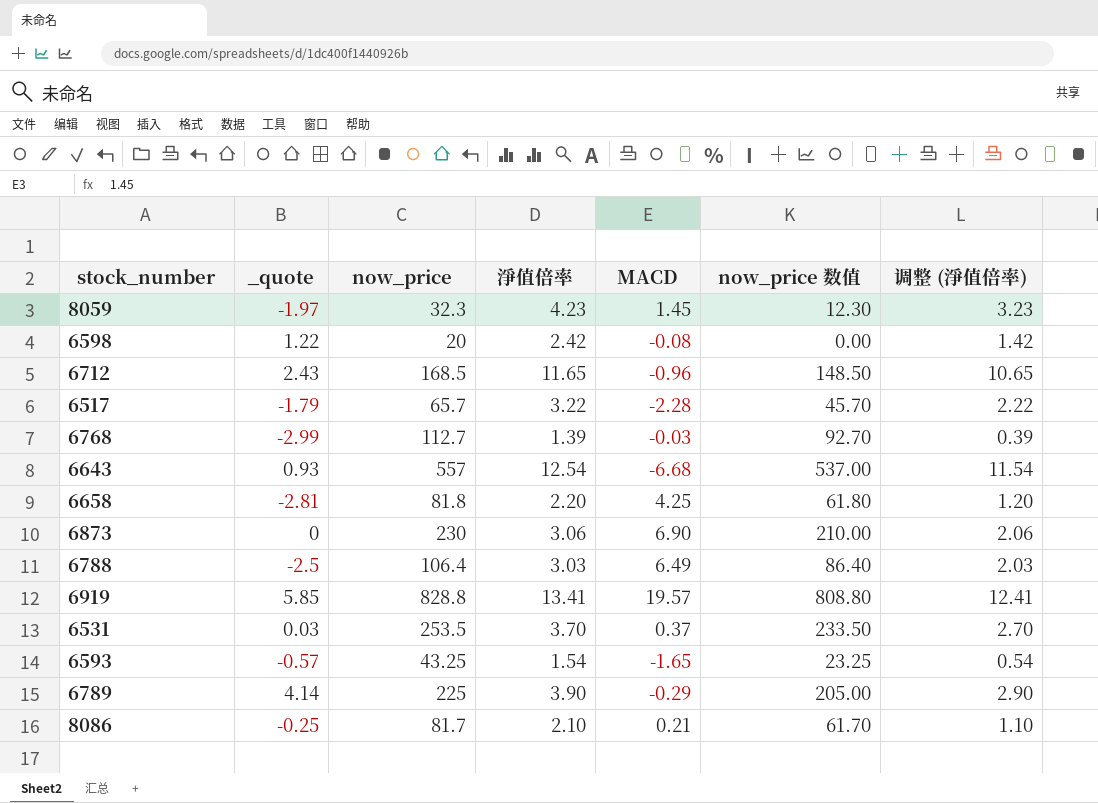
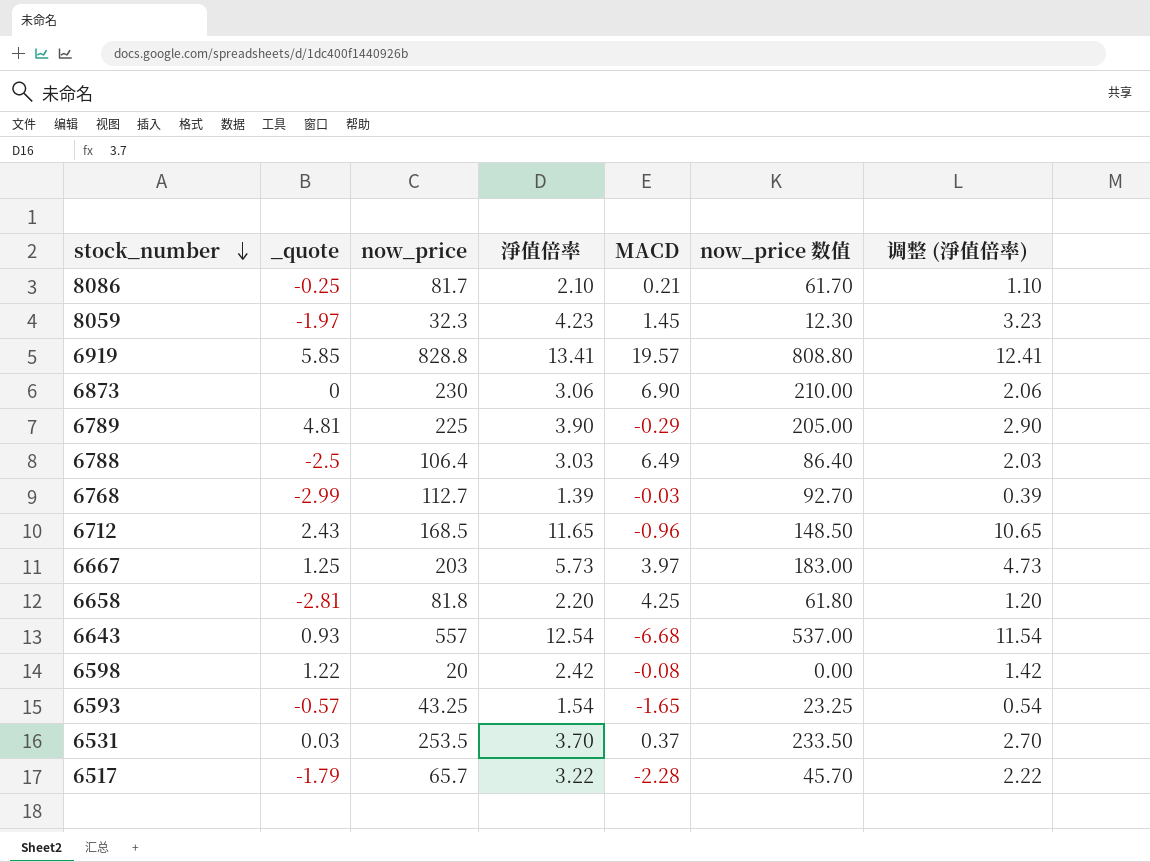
row order: none -> stock_number descending
6789 | _quote: 4.14 -> 4.81
row 6667: none -> 1.25 | 203 | 5.73 | 3.97 | 183.00 | 4.73

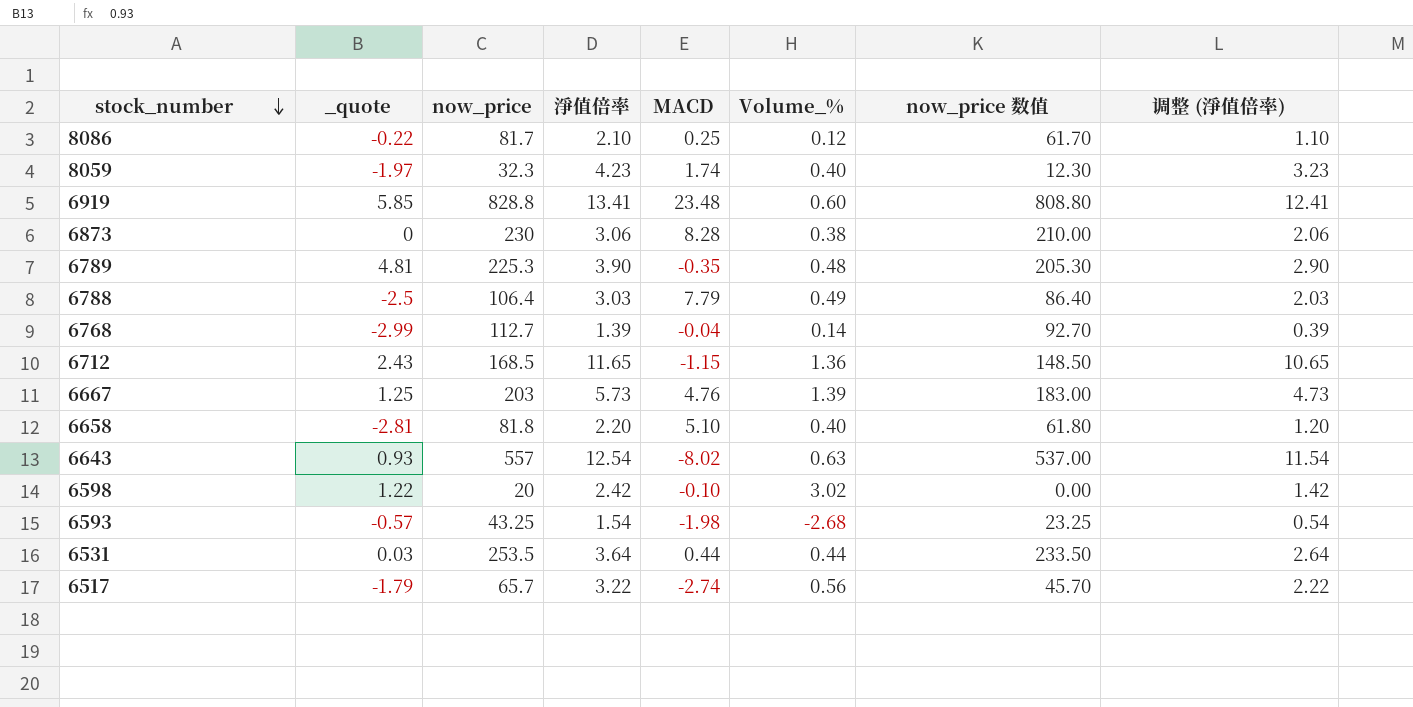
column Volume_% | position: none -> 6
8086 | _quote: -0.25 -> -0.22
8086 | MACD: 0.21 -> 0.25
8059 | MACD: 1.45 -> 1.74
6919 | MACD: 19.57 -> 23.48
6873 | MACD: 6.90 -> 8.28
6789 | now_price: 225 -> 225.3
6789 | MACD: -0.29 -> -0.35
6789 | now_price 数值: 205.00 -> 205.30
6788 | MACD: 6.49 -> 7.79
6768 | MACD: -0.03 -> -0.04
6712 | MACD: -0.96 -> -1.15
6667 | MACD: 3.97 -> 4.76
6658 | MACD: 4.25 -> 5.10
6643 | MACD: -6.68 -> -8.02
6598 | MACD: -0.08 -> -0.10
6593 | MACD: -1.65 -> -1.98
6531 | 淨值倍率: 3.70 -> 3.64
6531 | MACD: 0.37 -> 0.44
6531 | 调整 (淨值倍率): 2.70 -> 2.64
6517 | MACD: -2.28 -> -2.74

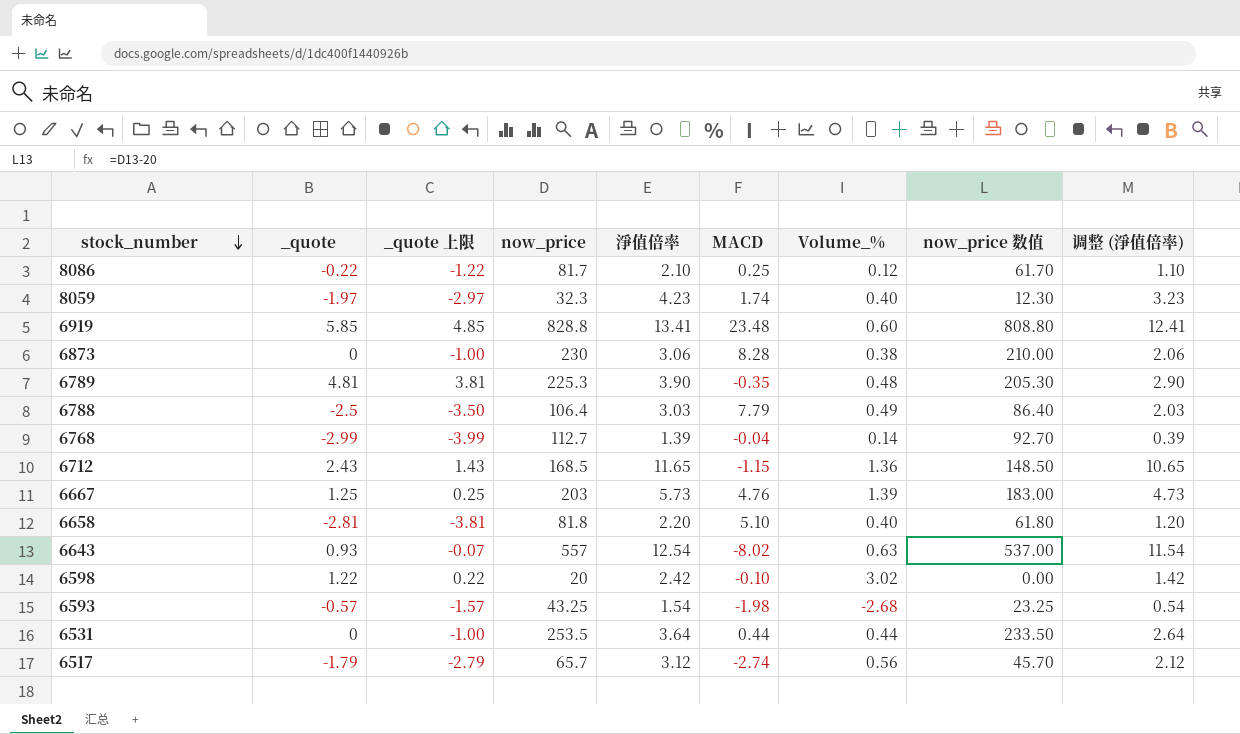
column _quote 上限 | formula: none -> [_quote] - 1
6531 | _quote: 0.03 -> 0
6517 | 淨值倍率: 3.22 -> 3.12
6517 | 调整 (淨值倍率): 2.22 -> 2.12

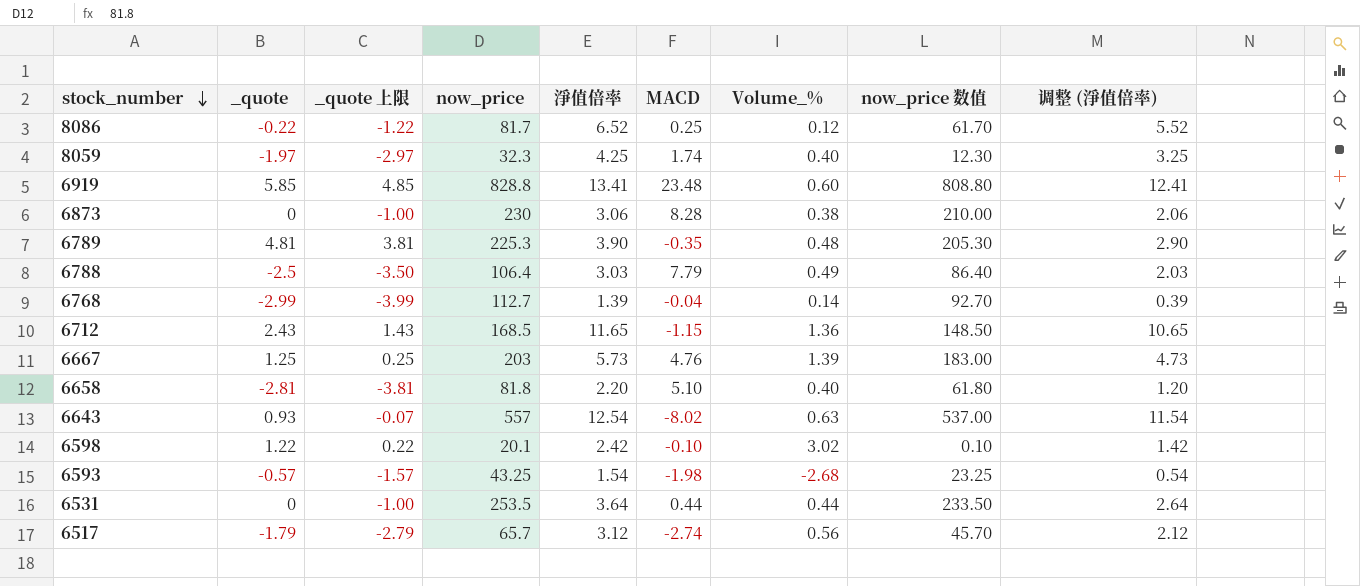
8086 | 淨值倍率: 2.10 -> 6.52
8086 | 调整 (淨值倍率): 1.10 -> 5.52
8059 | 淨值倍率: 4.23 -> 4.25
8059 | 调整 (淨值倍率): 3.23 -> 3.25
6598 | now_price: 20 -> 20.1
6598 | now_price 数值: 0.00 -> 0.10

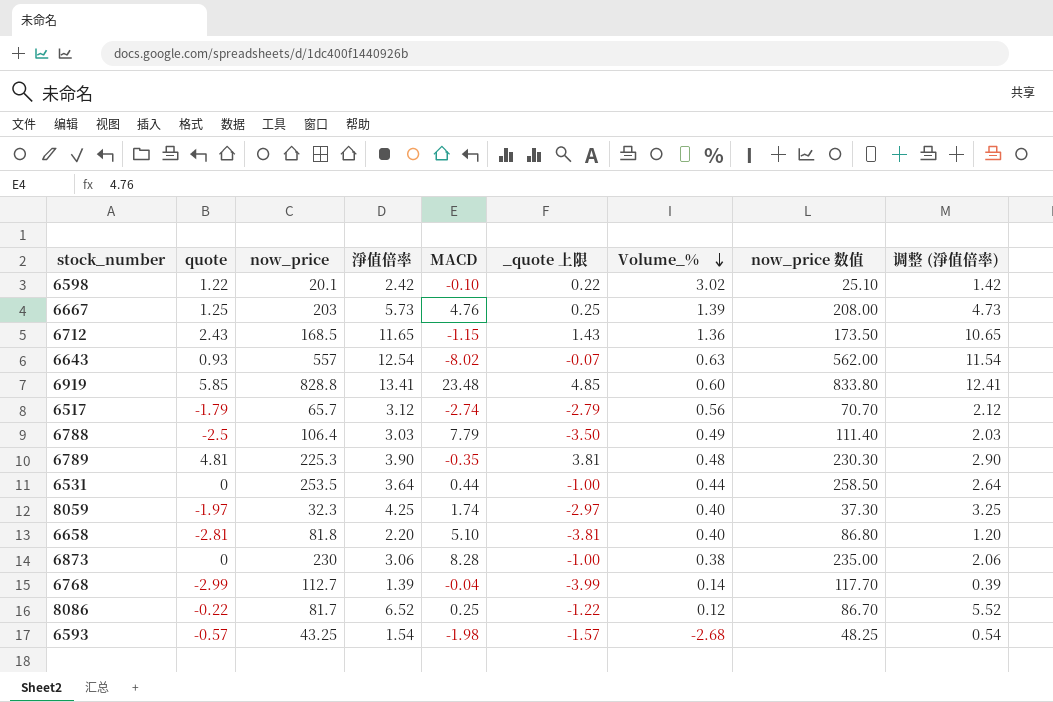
row order: stock_number descending -> Volume_% descending
column name: _quote -> quote
column _quote 上限 | position: 3 -> 6
column now_price 数值 | formula: [now_price] - 20 -> [now_price] + 5

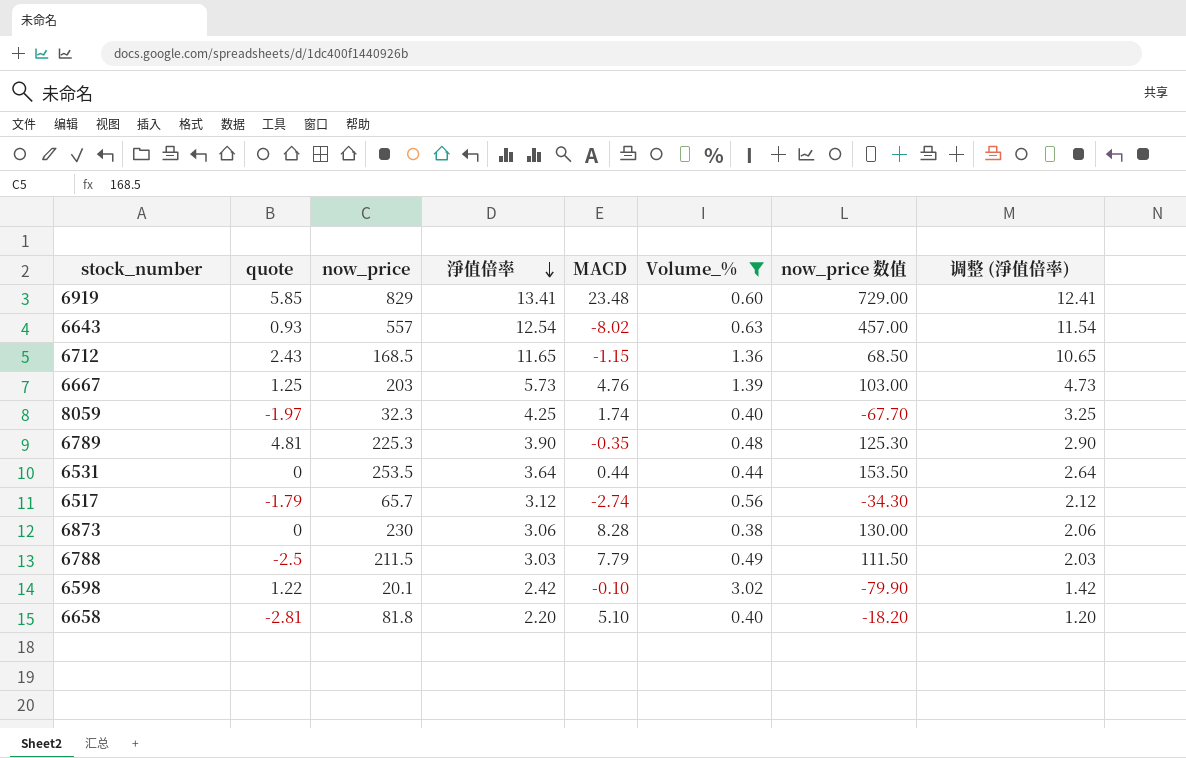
filter: none -> Volume_% >= 0.38
row order: Volume_% descending -> 淨值倍率 descending
column _quote 上限 | formula: [quote] - 1 -> none
column now_price 数值 | formula: [now_price] + 5 -> [now_price] - 100
6919 | now_price: 828.8 -> 829
6788 | now_price: 106.4 -> 211.5

